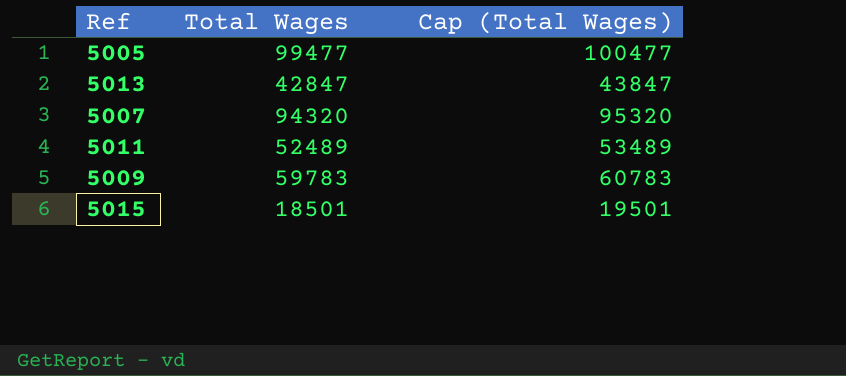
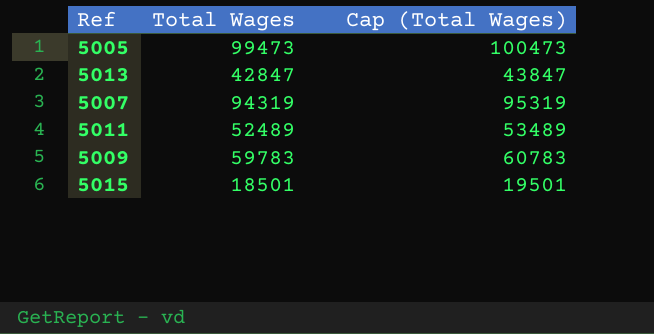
5005 | Total Wages: 99477 -> 99473
5005 | Cap (Total Wages): 100477 -> 100473
5007 | Total Wages: 94320 -> 94319
5007 | Cap (Total Wages): 95320 -> 95319

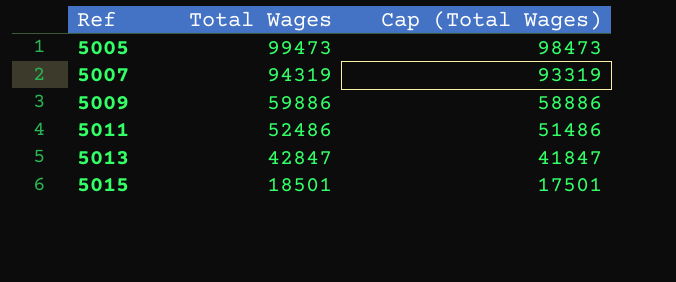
row order: none -> Ref ascending
column Cap (Total Wages) | formula: [Total Wages] + 1000 -> [Total Wages] - 1000
5009 | Total Wages: 59783 -> 59886
5011 | Total Wages: 52489 -> 52486

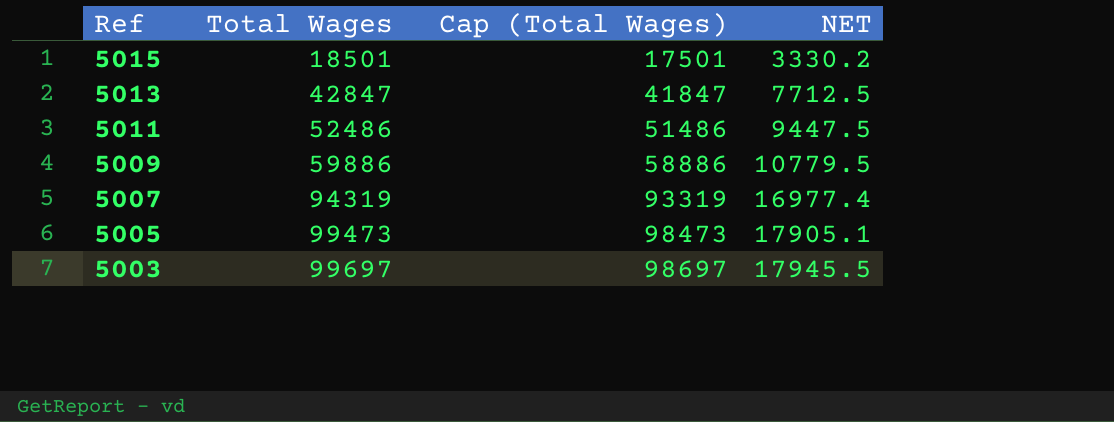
row order: Ref ascending -> Ref descending
column NET | formula: none -> [Total Wages] * 0.18
row 5003: none -> 99697 | 98697 | 17945.5

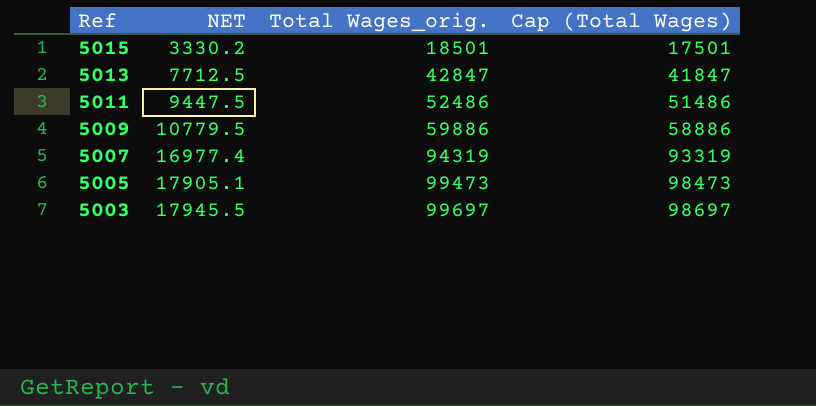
column NET | position: 4 -> 2
column name: Total Wages -> Total Wages_orig.

